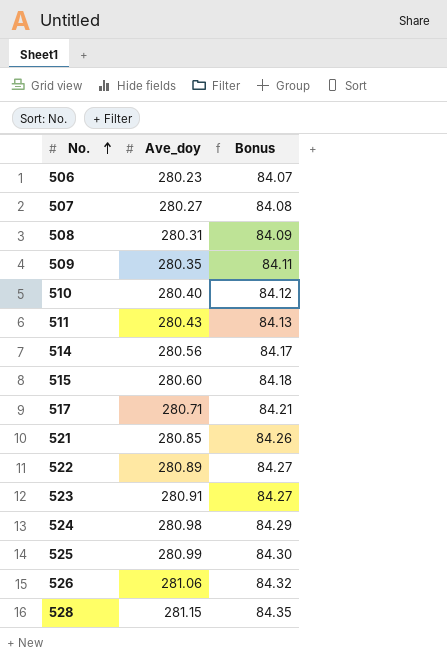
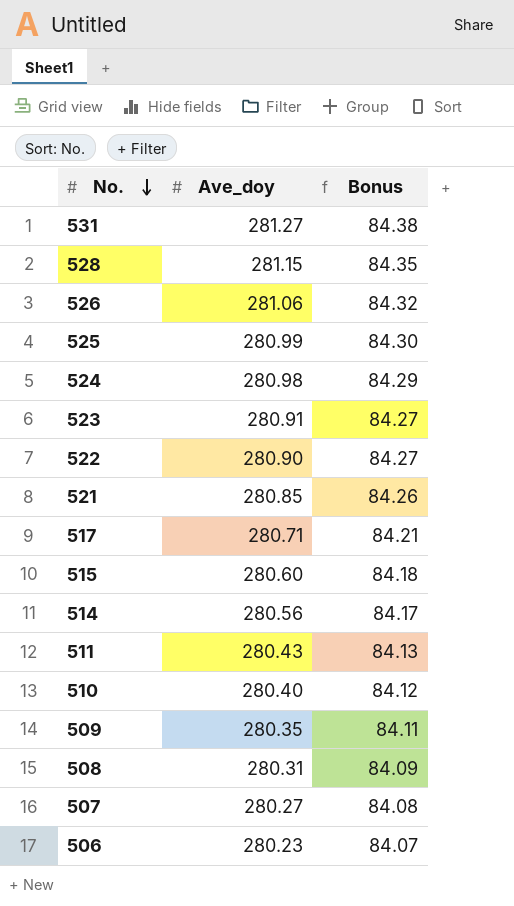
row order: No. ascending -> No. descending
row 531: none -> 281.27 | 84.38
522 | Ave_doy: 280.89 -> 280.90

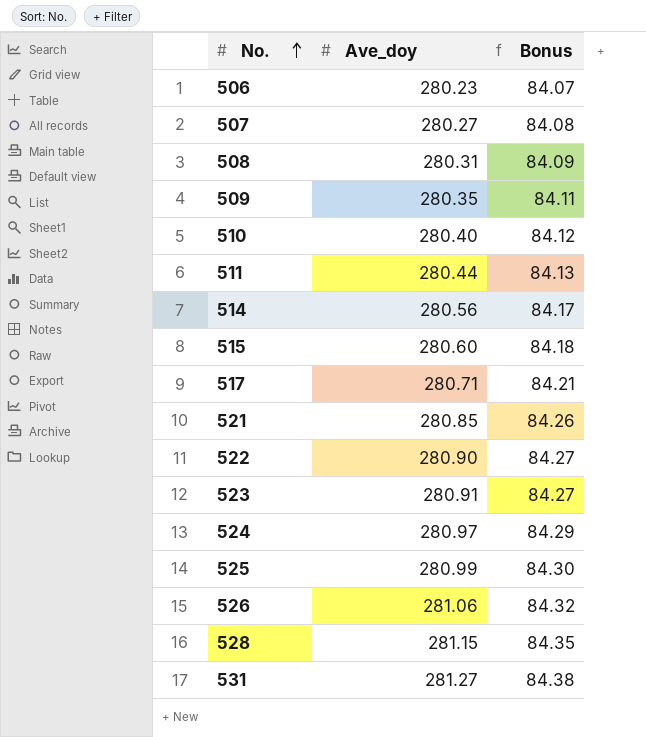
row order: No. descending -> No. ascending
511 | Ave_doy: 280.43 -> 280.44
524 | Ave_doy: 280.98 -> 280.97

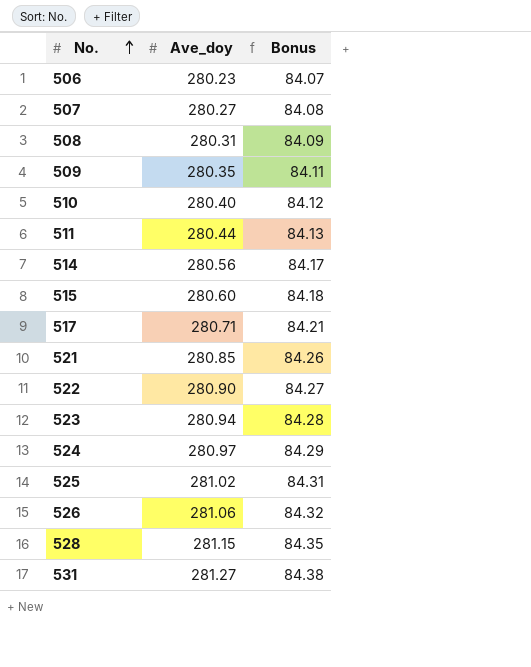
523 | Ave_doy: 280.91 -> 280.94
523 | Bonus: 84.27 -> 84.28
525 | Ave_doy: 280.99 -> 281.02
525 | Bonus: 84.30 -> 84.31

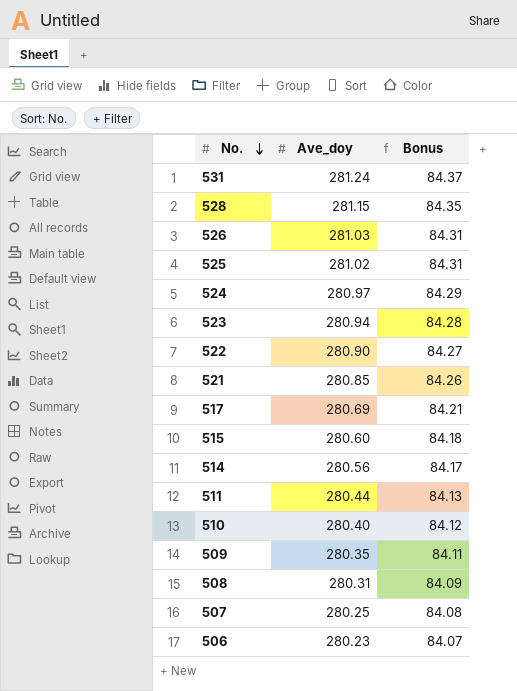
row order: No. ascending -> No. descending
531 | Ave_doy: 281.27 -> 281.24
531 | Bonus: 84.38 -> 84.37
526 | Ave_doy: 281.06 -> 281.03
526 | Bonus: 84.32 -> 84.31
517 | Ave_doy: 280.71 -> 280.69
507 | Ave_doy: 280.27 -> 280.25

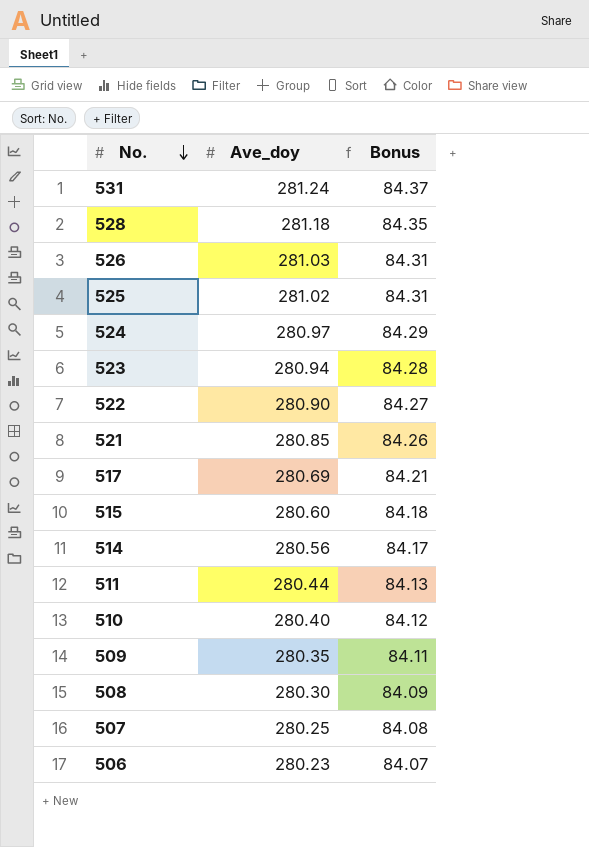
528 | Ave_doy: 281.15 -> 281.18
508 | Ave_doy: 280.31 -> 280.30

